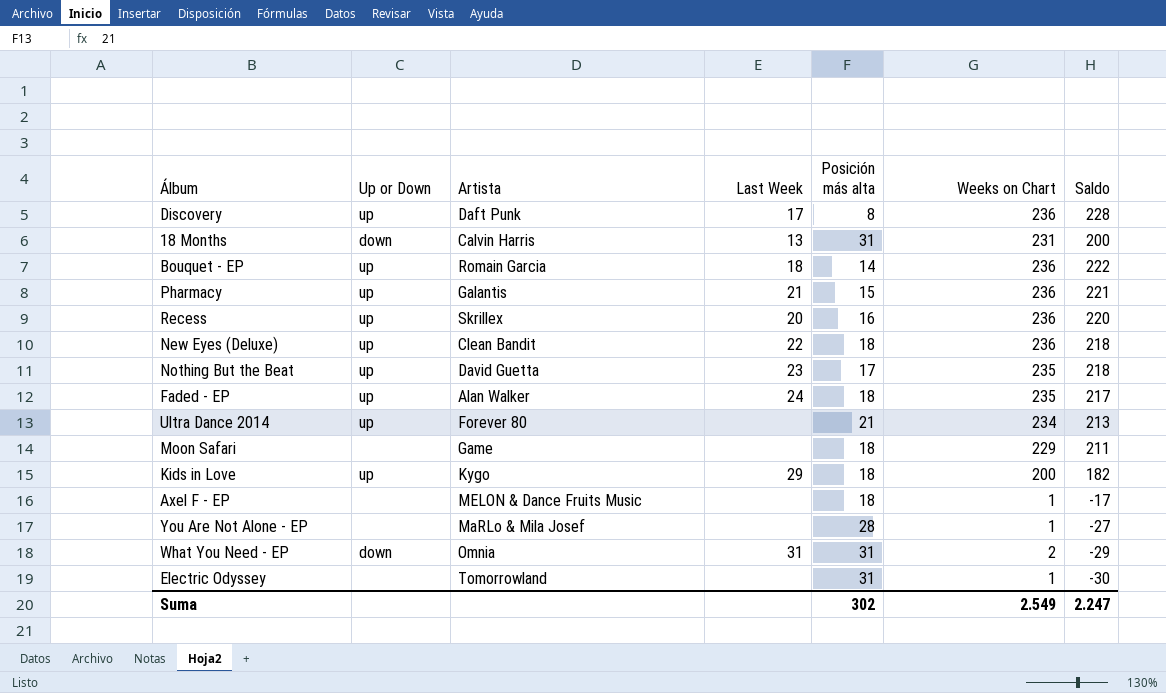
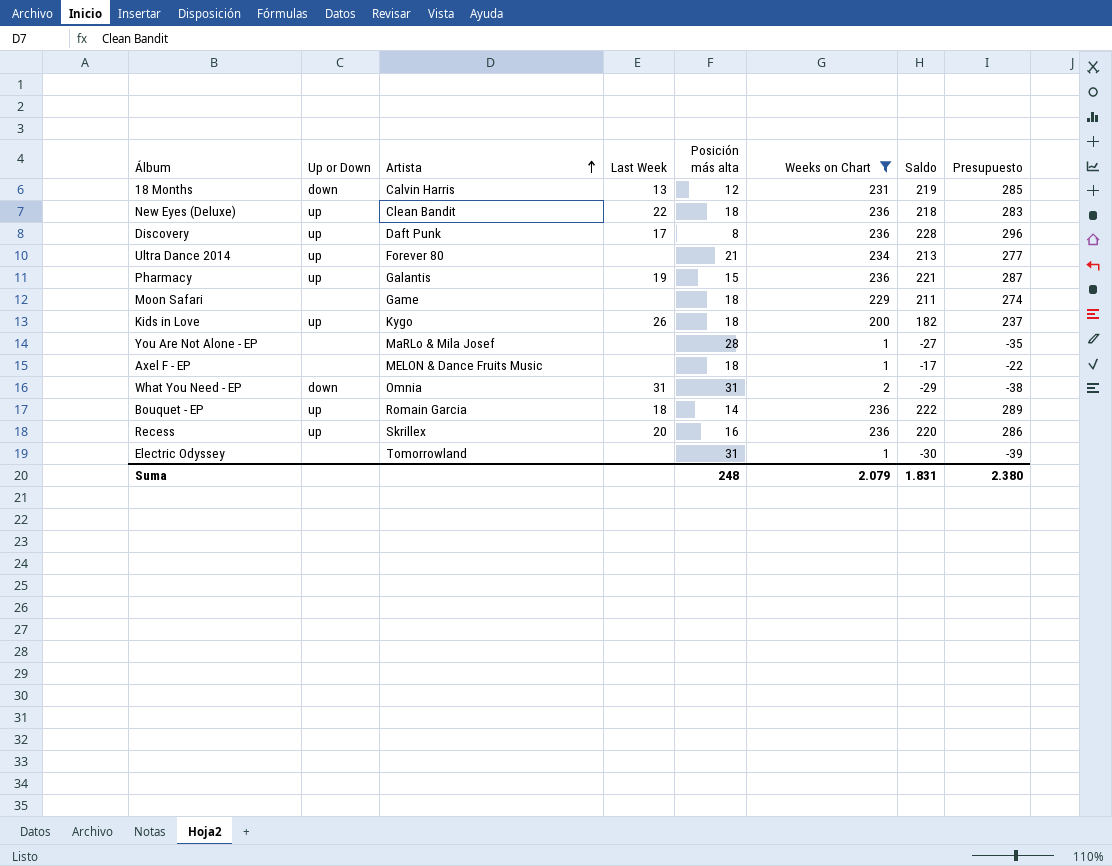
filter: none -> Weeks on Chart != 235
row order: none -> Artista ascending
column Presupuesto | formula: none -> [Saldo] * 1,3
18 Months | Posición más alta: 31 -> 12
18 Months | Saldo: 200 -> 219
Pharmacy | Last Week: 21 -> 19
Kids in Love | Last Week: 29 -> 26
Suma | Posición más alta: 302 -> 248
Suma | Weeks on Chart: 2.549 -> 2.079
Suma | Saldo: 2.247 -> 1.831

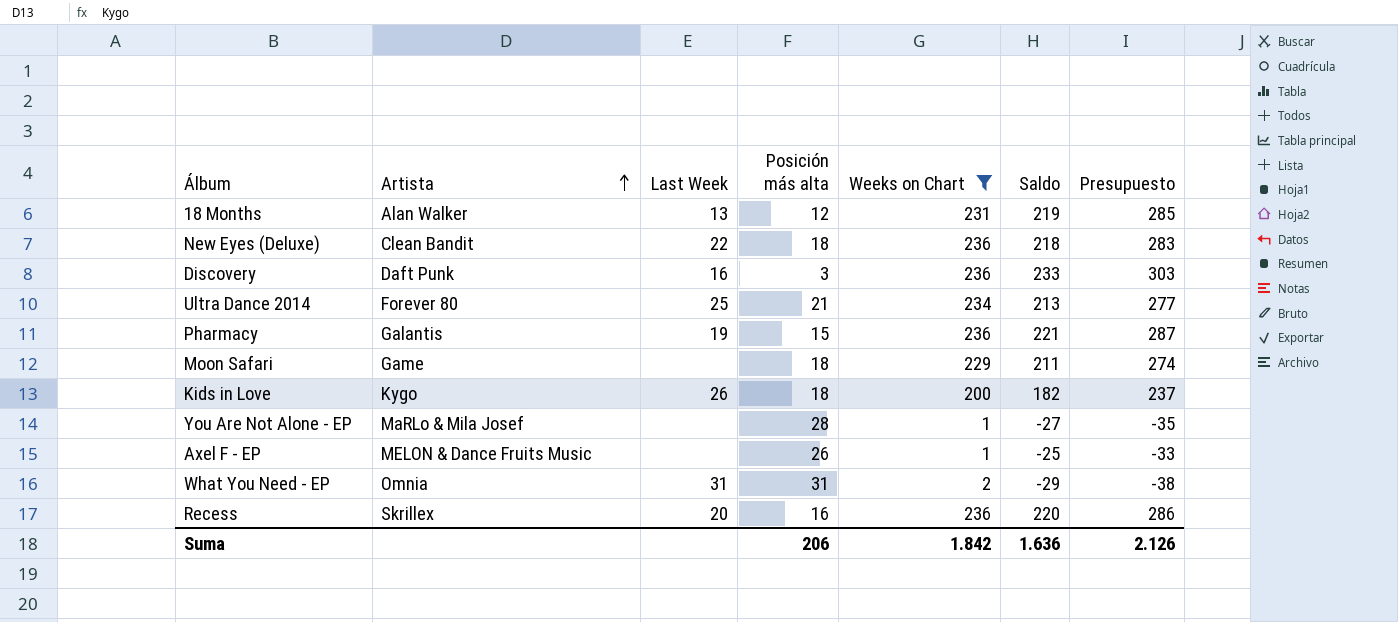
column Up or Down | position: 2 -> none
row Bouquet - EP: up | Romain Garcia | 18 | 14 | 236 | 222 | 289 -> none
row Electric Odyssey: none | Tomorrowland | none | 31 | 1 | -30 | -39 -> none
18 Months | Artista: Calvin Harris -> Alan Walker
Discovery | Last Week: 17 -> 16
Discovery | Posición más alta: 8 -> 3
Discovery | Saldo: 228 -> 233
Discovery | Presupuesto: 296 -> 303
Ultra Dance 2014 | Last Week: none -> 25
Axel F - EP | Posición más alta: 18 -> 26
Axel F - EP | Saldo: -17 -> -25
Axel F - EP | Presupuesto: -22 -> -33
Suma | Posición más alta: 248 -> 206
Suma | Weeks on Chart: 2.079 -> 1.842
Suma | Saldo: 1.831 -> 1.636
Suma | Presupuesto: 2.380 -> 2.126

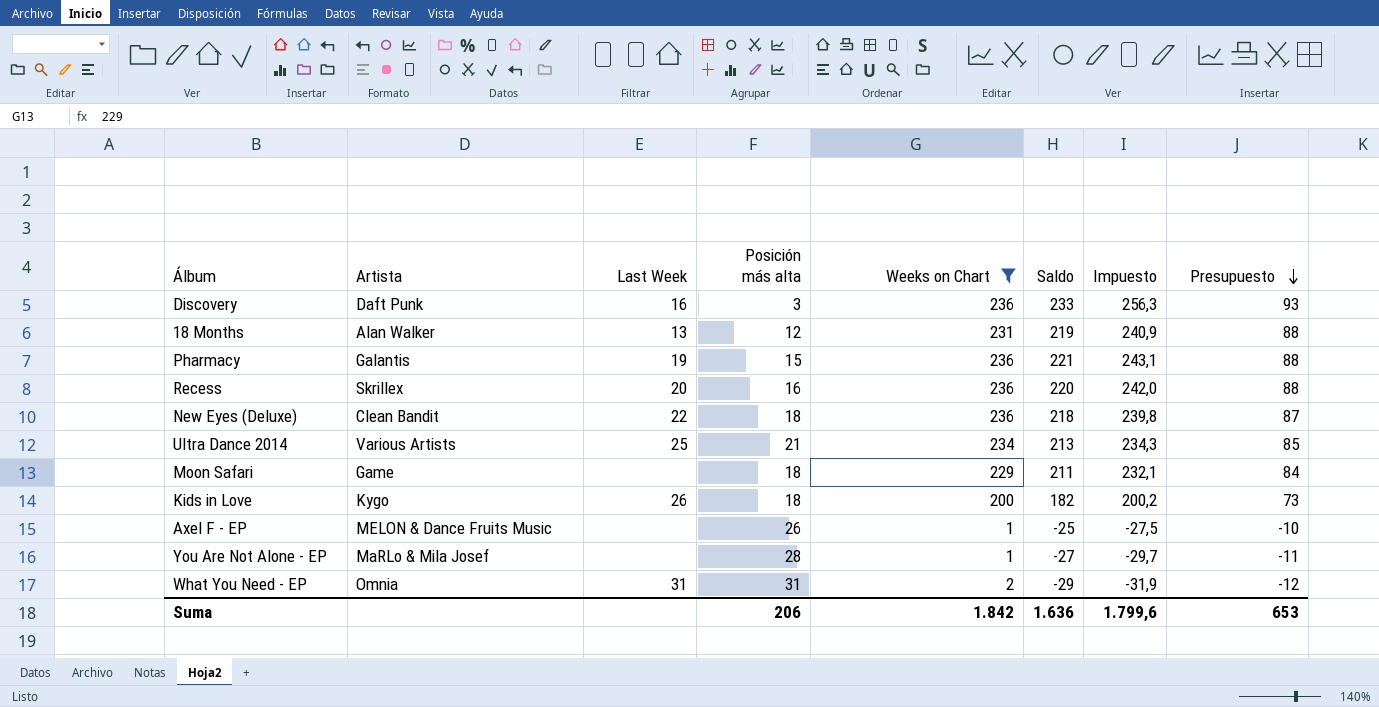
row order: Artista ascending -> Presupuesto descending
column Impuesto | formula: none -> [Saldo] * 1,1
column Presupuesto | formula: [Saldo] * 1,3 -> [Saldo] * 0,4
Ultra Dance 2014 | Artista: Forever 80 -> Various Artists
Suma | Presupuesto: 2.126 -> 653

